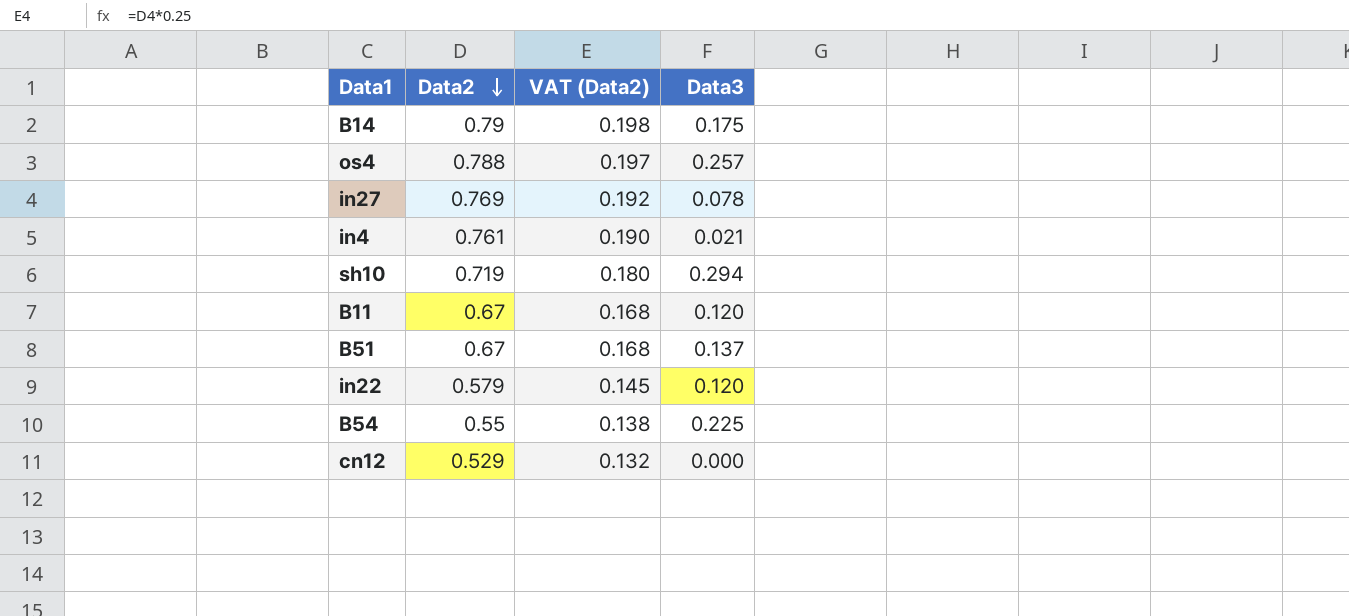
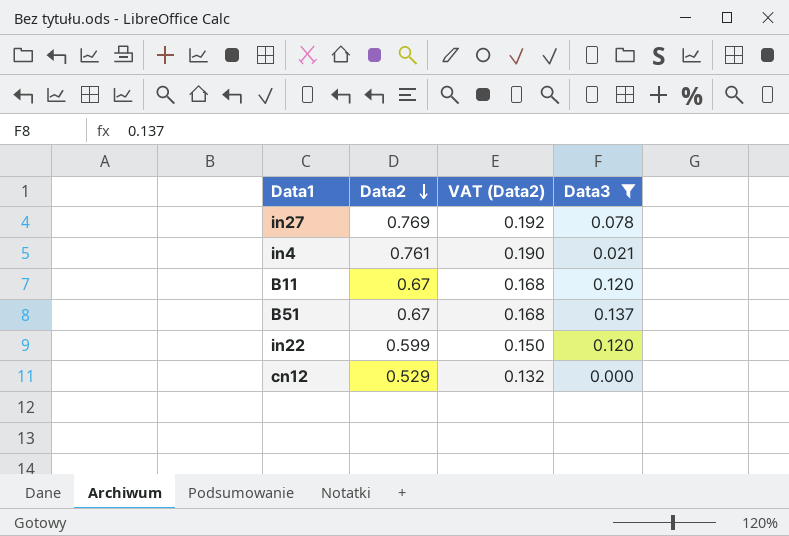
filter: none -> Data3 <= 0.137
in22 | Data2: 0.579 -> 0.599
in22 | VAT (Data2): 0.145 -> 0.150

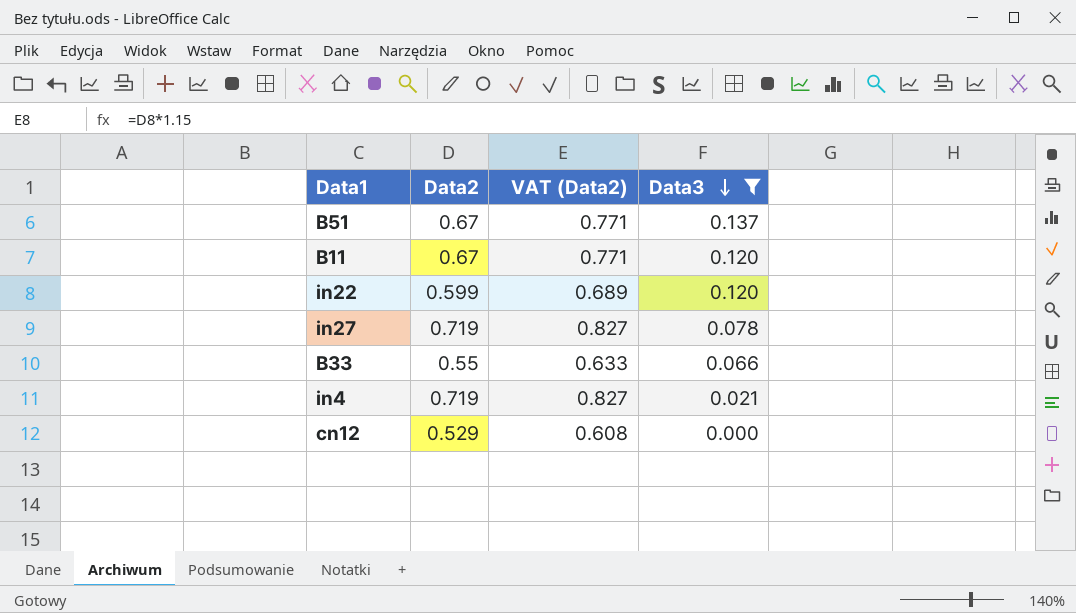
row order: Data2 descending -> Data3 descending
column VAT (Data2) | formula: [Data2] * 0.25 -> [Data2] * 1.15
in27 | Data2: 0.769 -> 0.719
row B33: none -> 0.55 | 0.633 | 0.066
in4 | Data2: 0.761 -> 0.719

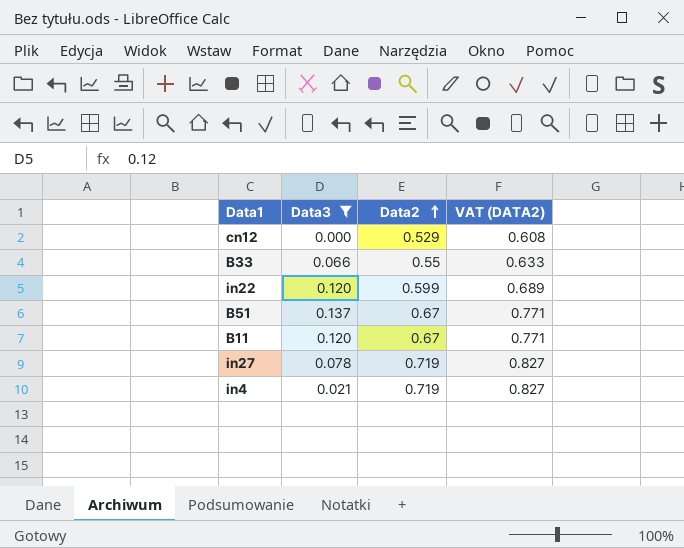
row order: Data3 descending -> Data2 ascending
column Data3 | position: 4 -> 2
column name: VAT (Data2) -> VAT (DATA2)

